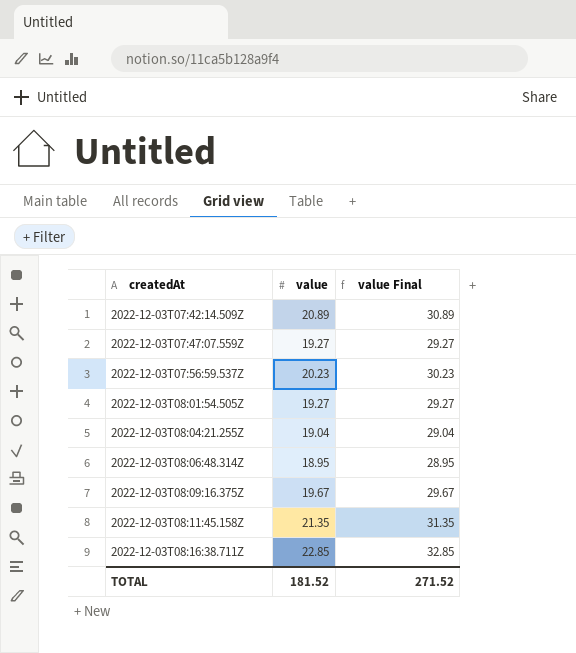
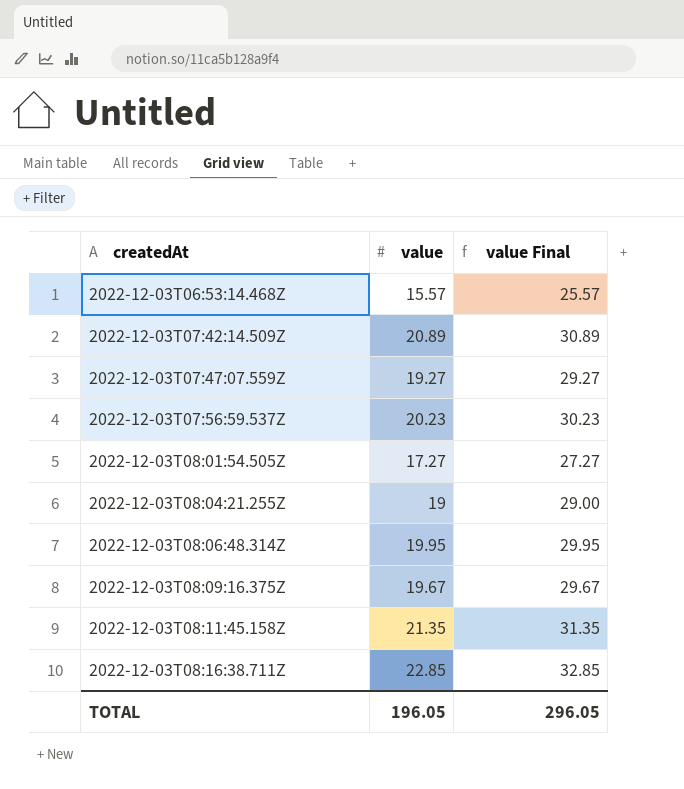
row 2022-12-03T06:53:14.468Z: none -> 15.57 | 25.57
2022-12-03T08:01:54.505Z | value: 19.27 -> 17.27
2022-12-03T08:01:54.505Z | value Final: 29.27 -> 27.27
2022-12-03T08:04:21.255Z | value: 19.04 -> 19
2022-12-03T08:04:21.255Z | value Final: 29.04 -> 29.00
2022-12-03T08:06:48.314Z | value: 18.95 -> 19.95
2022-12-03T08:06:48.314Z | value Final: 28.95 -> 29.95
TOTAL | value: 181.52 -> 196.05
TOTAL | value Final: 271.52 -> 296.05

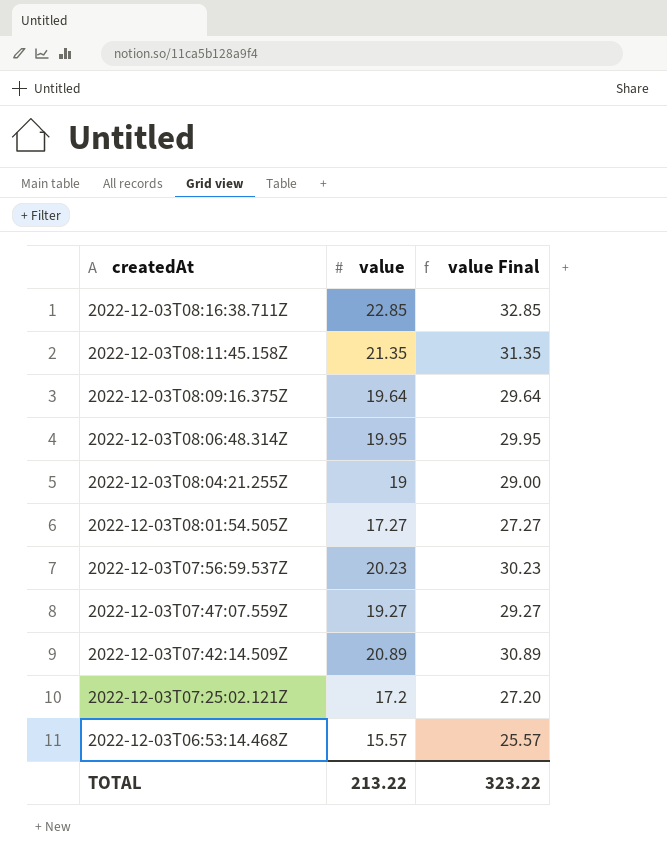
row order: createdAt ascending -> createdAt descending
2022-12-03T08:09:16.375Z | value: 19.67 -> 19.64
2022-12-03T08:09:16.375Z | value Final: 29.67 -> 29.64
row 2022-12-03T07:25:02.121Z: none -> 17.2 | 27.20
TOTAL | value: 196.05 -> 213.22
TOTAL | value Final: 296.05 -> 323.22

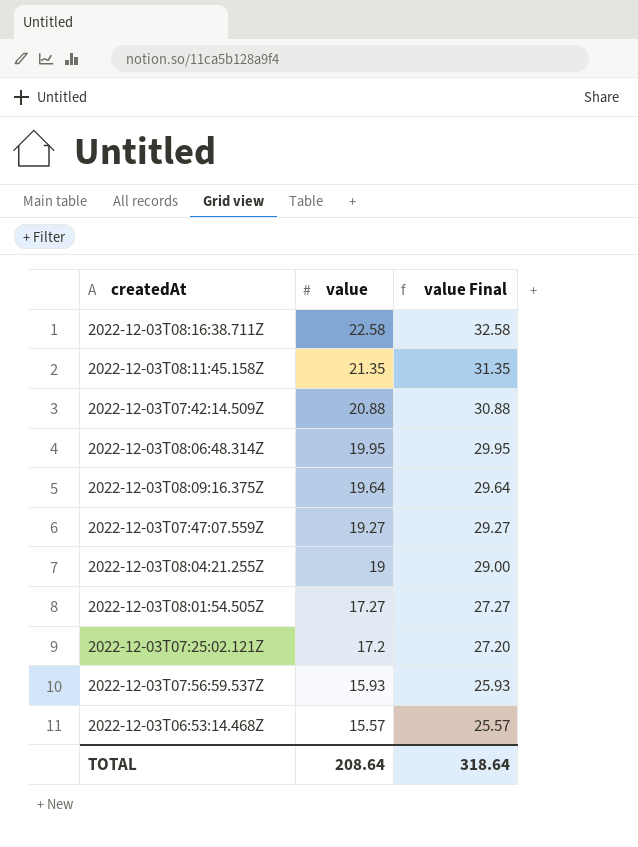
row order: createdAt descending -> value descending
2022-12-03T08:16:38.711Z | value: 22.85 -> 22.58
2022-12-03T08:16:38.711Z | value Final: 32.85 -> 32.58
2022-12-03T07:42:14.509Z | value: 20.89 -> 20.88
2022-12-03T07:42:14.509Z | value Final: 30.89 -> 30.88
2022-12-03T07:56:59.537Z | value: 20.23 -> 15.93
2022-12-03T07:56:59.537Z | value Final: 30.23 -> 25.93
TOTAL | value: 213.22 -> 208.64
TOTAL | value Final: 323.22 -> 318.64

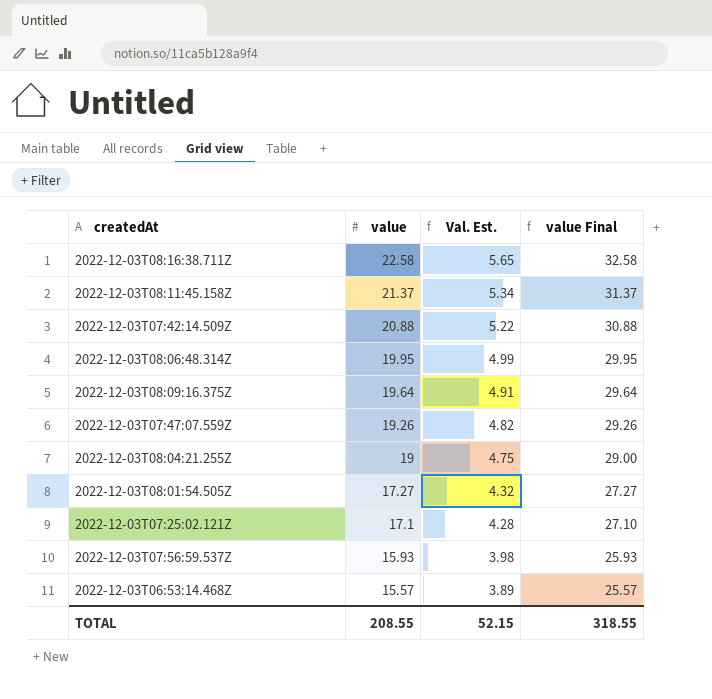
column Val. Est. | formula: none -> [value] * 0.25
2022-12-03T08:11:45.158Z | value: 21.35 -> 21.37
2022-12-03T08:11:45.158Z | value Final: 31.35 -> 31.37
2022-12-03T07:47:07.559Z | value: 19.27 -> 19.26
2022-12-03T07:47:07.559Z | value Final: 29.27 -> 29.26
2022-12-03T07:25:02.121Z | value: 17.2 -> 17.1
2022-12-03T07:25:02.121Z | value Final: 27.20 -> 27.10
TOTAL | value: 208.64 -> 208.55
TOTAL | value Final: 318.64 -> 318.55

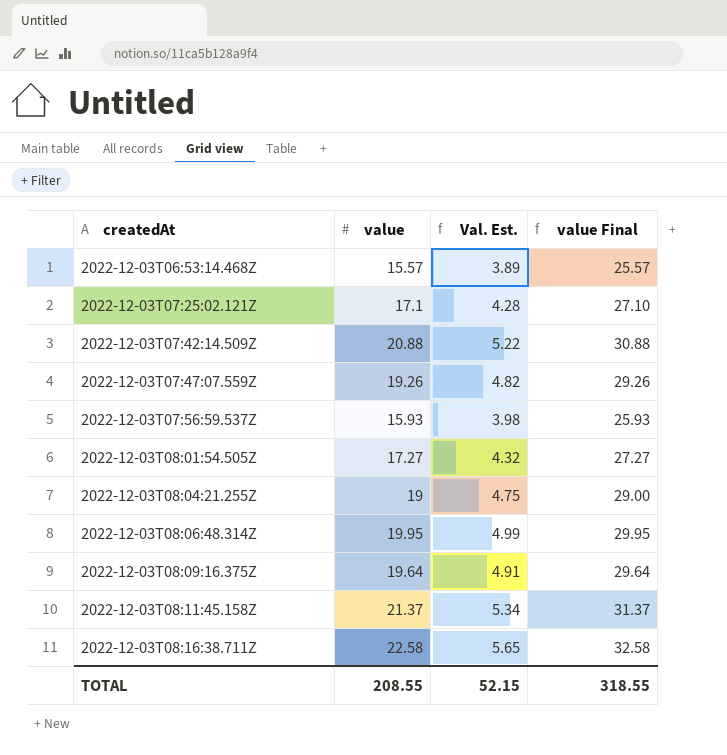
row order: value descending -> createdAt ascending

